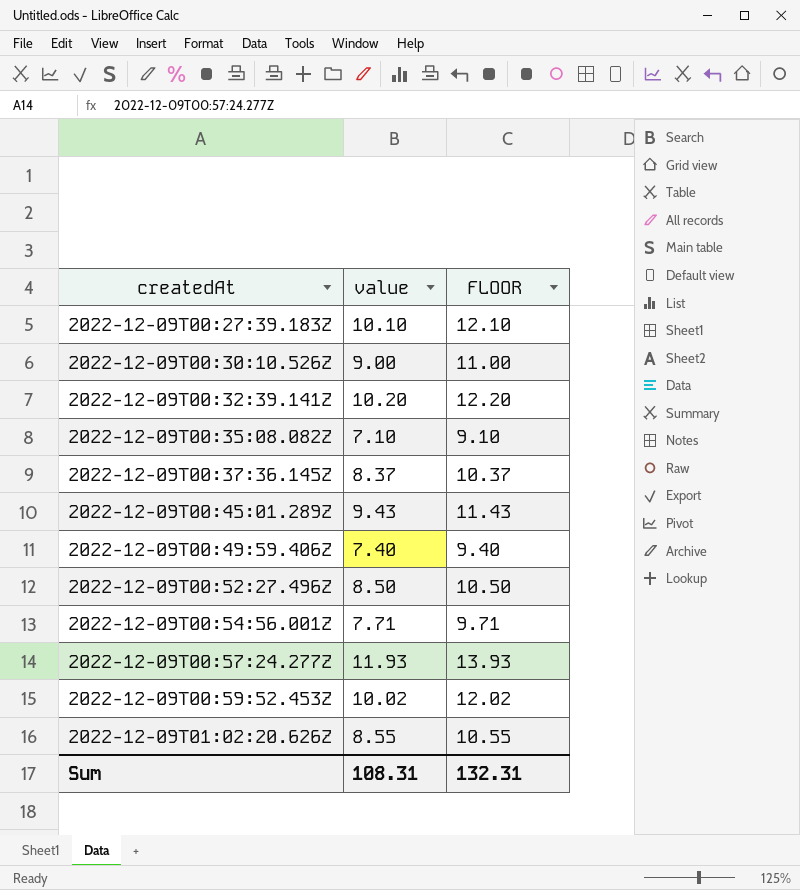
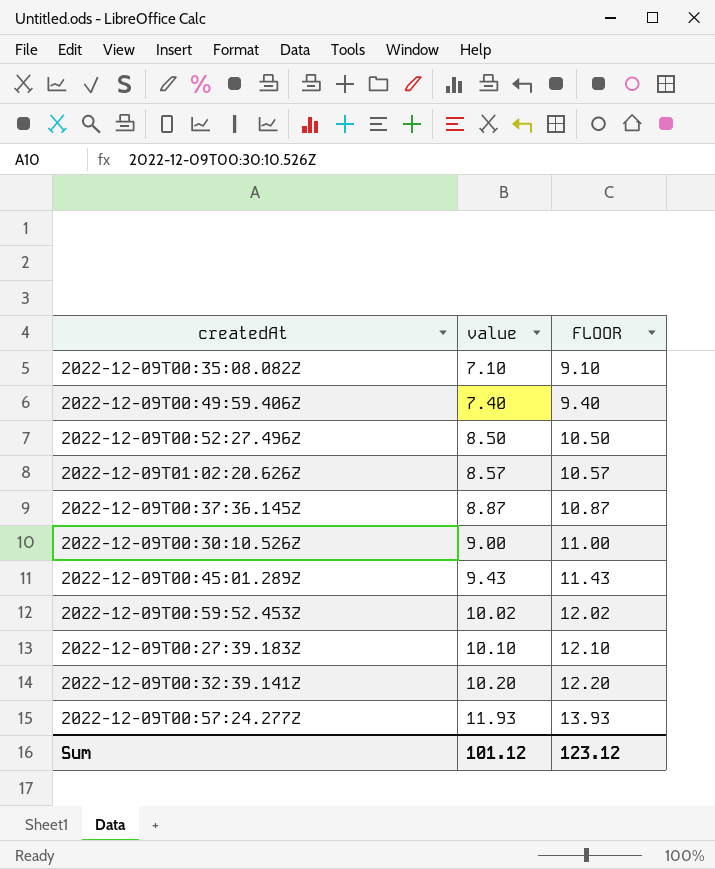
row order: createdAt ascending -> value ascending
row 2022-12-09T00:54:56.001Z: 7.71 | 9.71 -> none
2022-12-09T01:02:20.626Z | value: 8.55 -> 8.57
2022-12-09T01:02:20.626Z | FLOOR: 10.55 -> 10.57
2022-12-09T00:37:36.145Z | value: 8.37 -> 8.87
2022-12-09T00:37:36.145Z | FLOOR: 10.37 -> 10.87
Sum | value: 108.31 -> 101.12
Sum | FLOOR: 132.31 -> 123.12

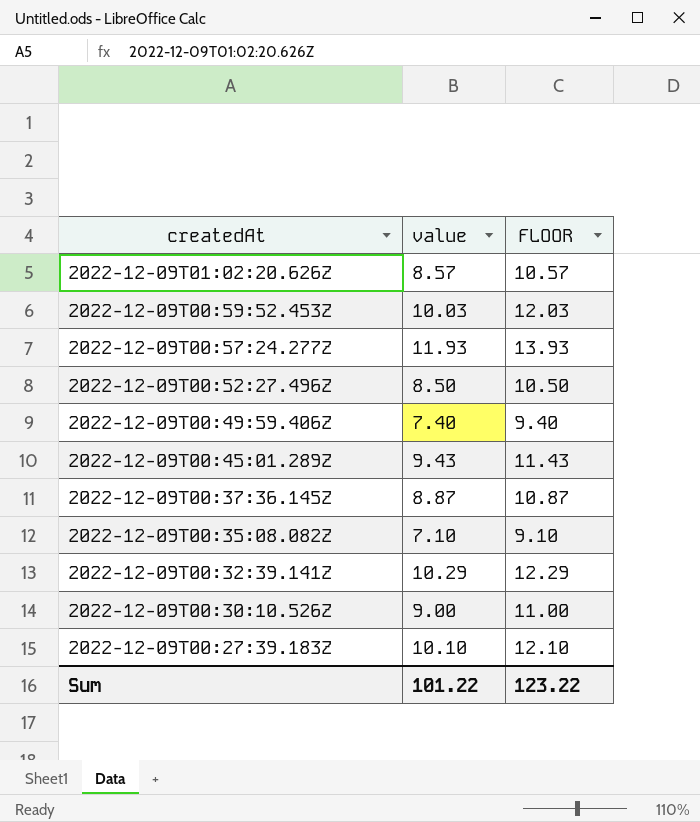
row order: value ascending -> createdAt descending
2022-12-09T00:59:52.453Z | value: 10.02 -> 10.03
2022-12-09T00:59:52.453Z | FLOOR: 12.02 -> 12.03
2022-12-09T00:32:39.141Z | value: 10.20 -> 10.29
2022-12-09T00:32:39.141Z | FLOOR: 12.20 -> 12.29
Sum | value: 101.12 -> 101.22
Sum | FLOOR: 123.12 -> 123.22

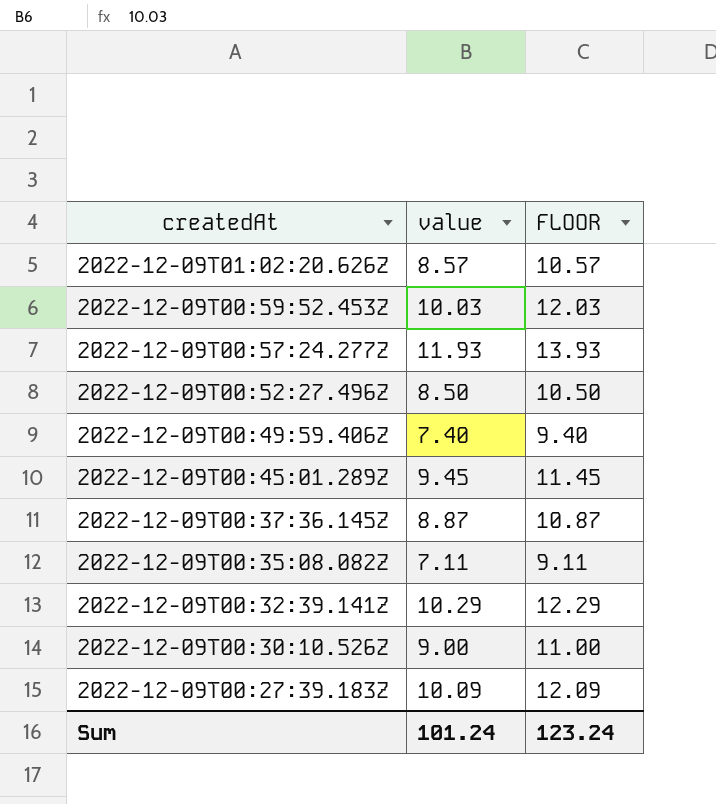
2022-12-09T00:45:01.289Z | value: 9.43 -> 9.45
2022-12-09T00:45:01.289Z | FLOOR: 11.43 -> 11.45
2022-12-09T00:35:08.082Z | value: 7.10 -> 7.11
2022-12-09T00:35:08.082Z | FLOOR: 9.10 -> 9.11
2022-12-09T00:27:39.183Z | value: 10.10 -> 10.09
2022-12-09T00:27:39.183Z | FLOOR: 12.10 -> 12.09
Sum | value: 101.22 -> 101.24
Sum | FLOOR: 123.22 -> 123.24

